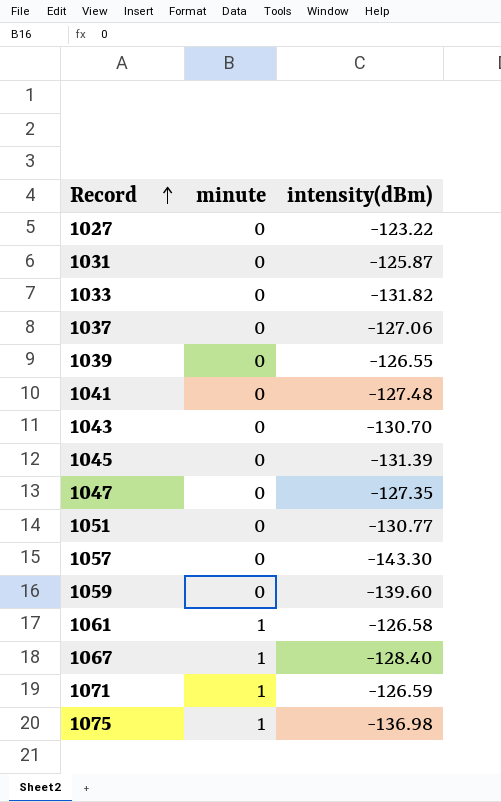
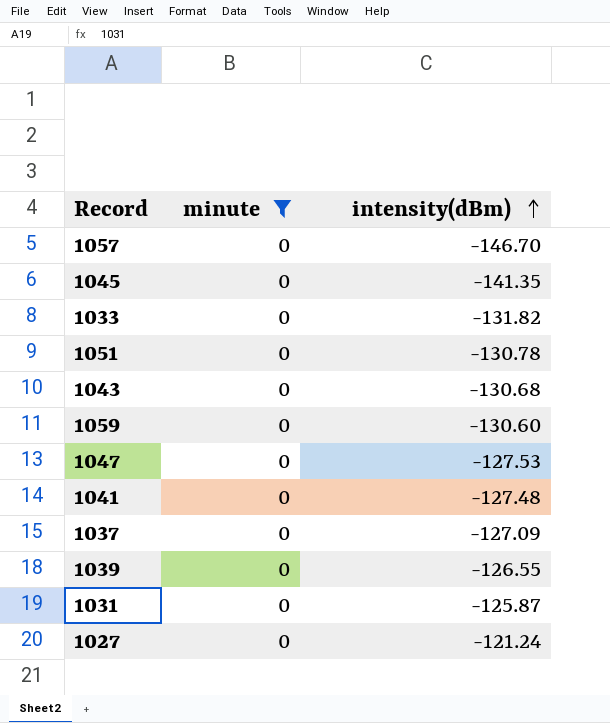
filter: none -> minute = 0
row order: Record ascending -> intensity(dBm) ascending
1057 | intensity(dBm): -143.30 -> -146.70
1045 | intensity(dBm): -131.39 -> -141.35
1051 | intensity(dBm): -130.77 -> -130.78
1043 | intensity(dBm): -130.70 -> -130.68
1059 | intensity(dBm): -139.60 -> -130.60
1047 | intensity(dBm): -127.35 -> -127.53
1037 | intensity(dBm): -127.06 -> -127.09
1027 | intensity(dBm): -123.22 -> -121.24

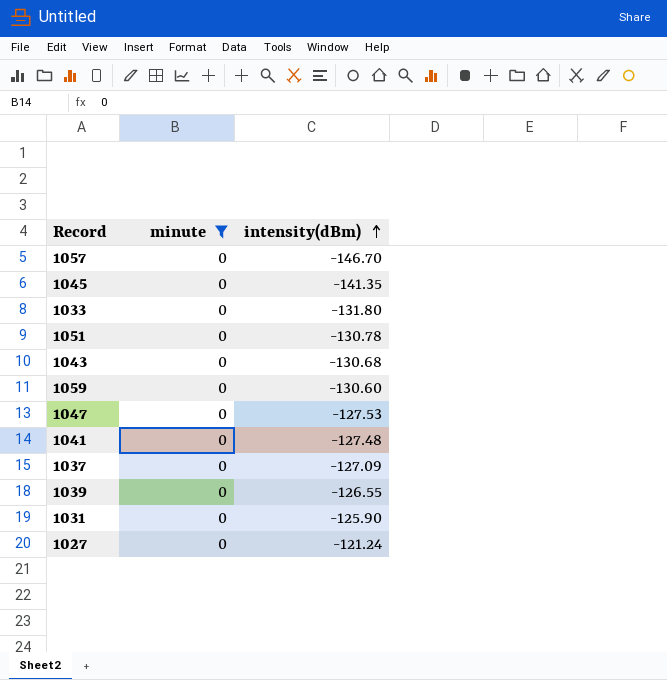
1033 | intensity(dBm): -131.82 -> -131.80
1031 | intensity(dBm): -125.87 -> -125.90

